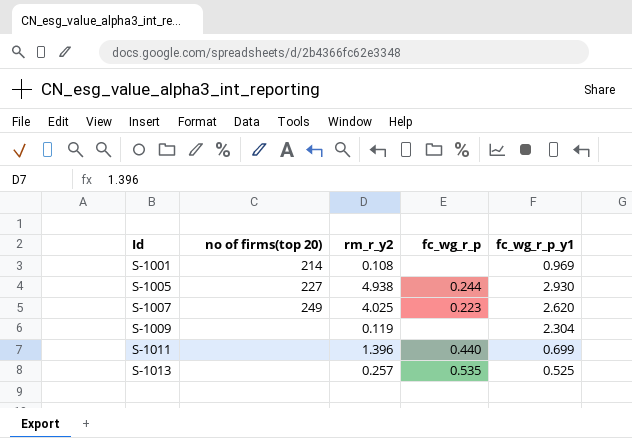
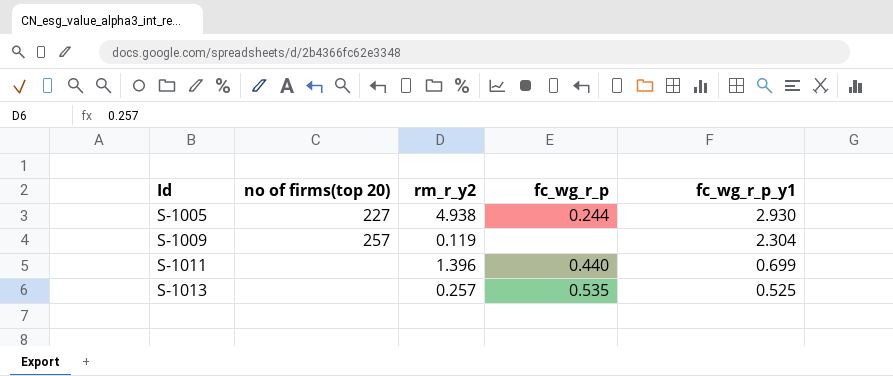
row S-1001: 214 | 0.108 | none | 0.969 -> none
row S-1007: 249 | 4.025 | 0.223 | 2.620 -> none
S-1009 | no of firms(top 20): none -> 257

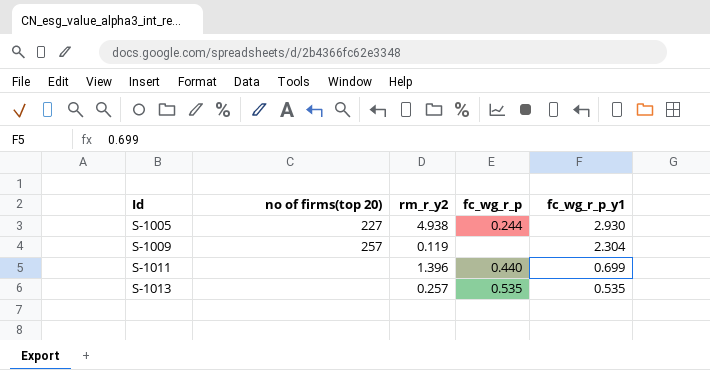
S-1013 | fc_wg_r_p_y1: 0.525 -> 0.535

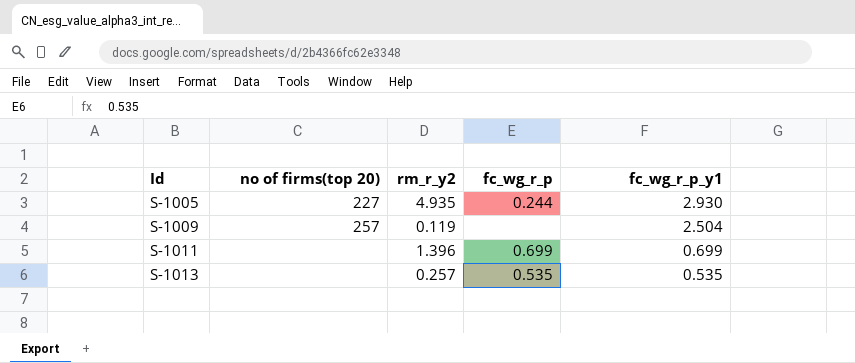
S-1005 | rm_r_y2: 4.938 -> 4.935
S-1009 | fc_wg_r_p_y1: 2.304 -> 2.504
S-1011 | fc_wg_r_p: 0.440 -> 0.699

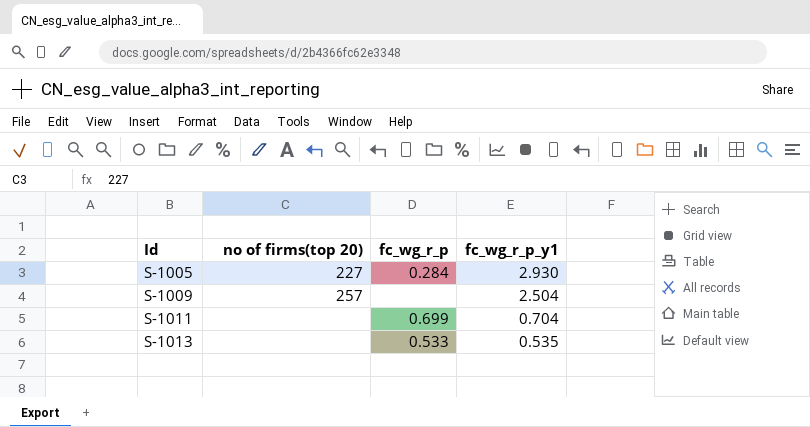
column rm_r_y2 | position: 3 -> none
S-1005 | fc_wg_r_p: 0.244 -> 0.284
S-1011 | fc_wg_r_p_y1: 0.699 -> 0.704
S-1013 | fc_wg_r_p: 0.535 -> 0.533

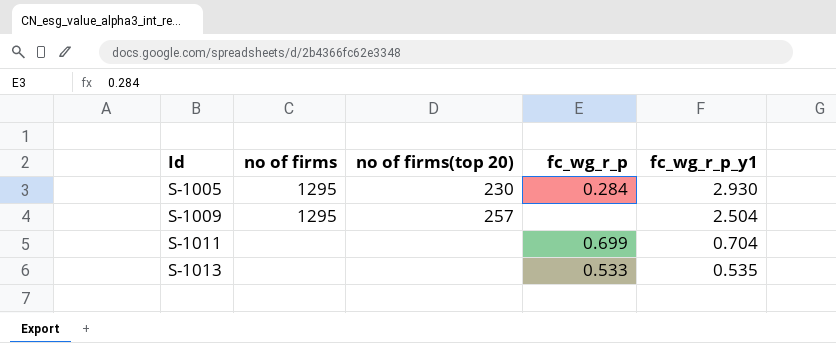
column no of firms | position: none -> 2
S-1005 | no of firms(top 20): 227 -> 230

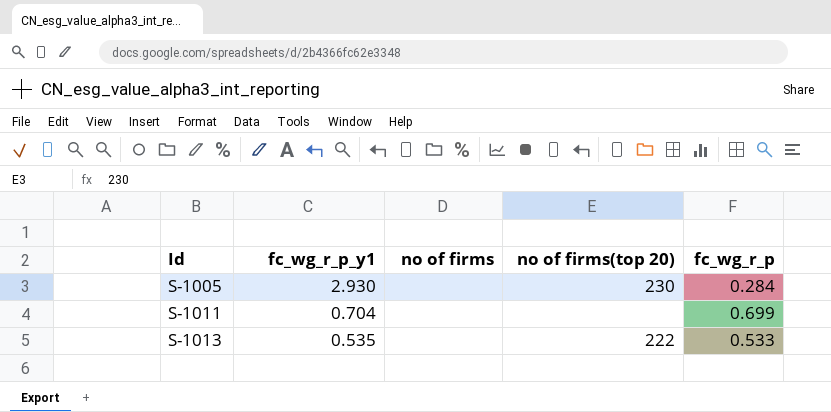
column fc_wg_r_p_y1 | position: 5 -> 2
row S-1009: 1295 | 257 | none | 2.504 -> none
S-1005 | no of firms: 1295 -> none
S-1013 | no of firms(top 20): none -> 222

